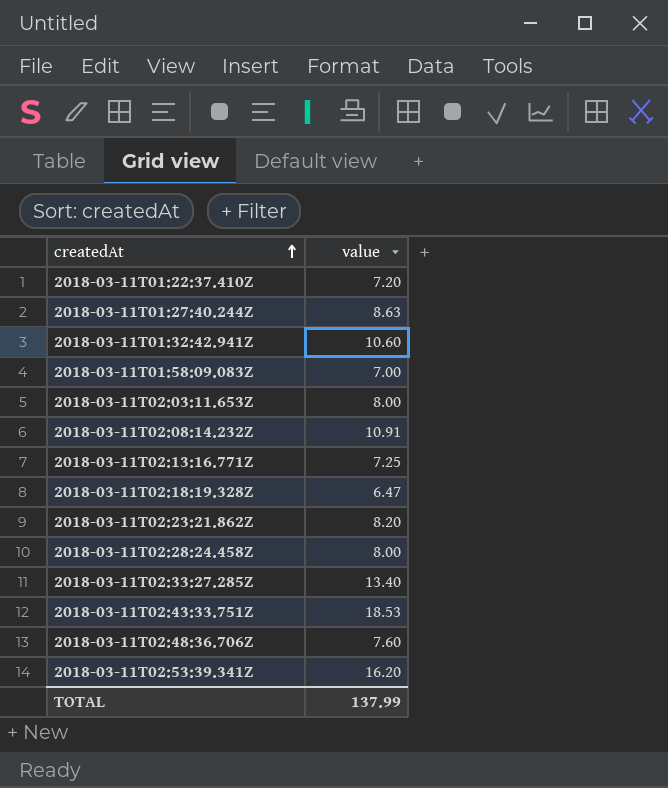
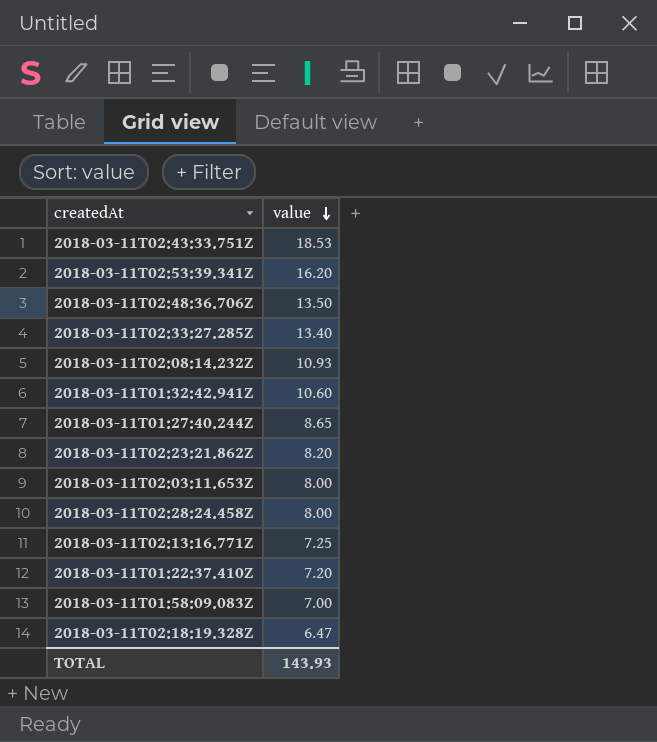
row order: createdAt ascending -> value descending
2018-03-11T02:48:36.706Z | value: 7.60 -> 13.50
2018-03-11T02:08:14.232Z | value: 10.91 -> 10.93
2018-03-11T01:27:40.244Z | value: 8.63 -> 8.65
TOTAL | value: 137.99 -> 143.93

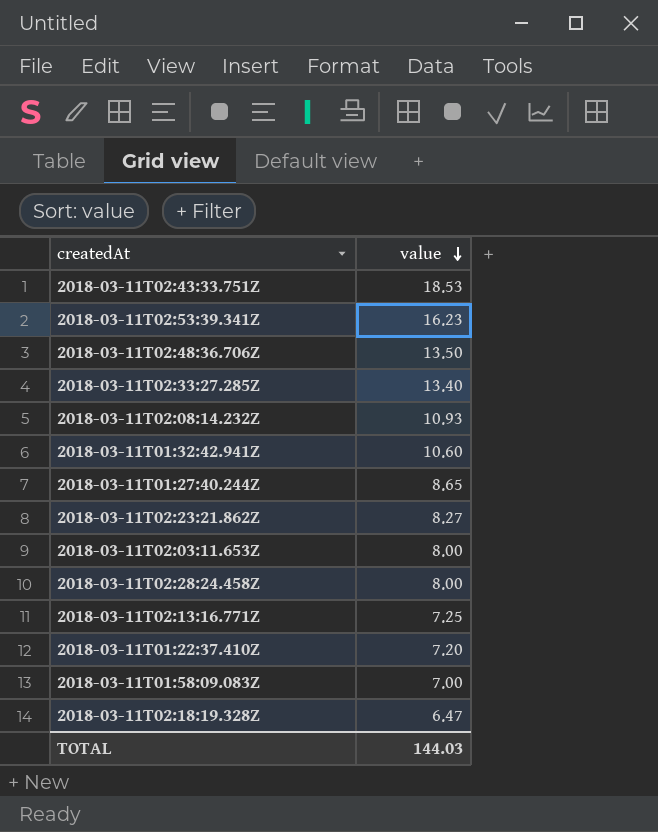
2018-03-11T02:53:39.341Z | value: 16.20 -> 16.23
2018-03-11T02:23:21.862Z | value: 8.20 -> 8.27
TOTAL | value: 143.93 -> 144.03

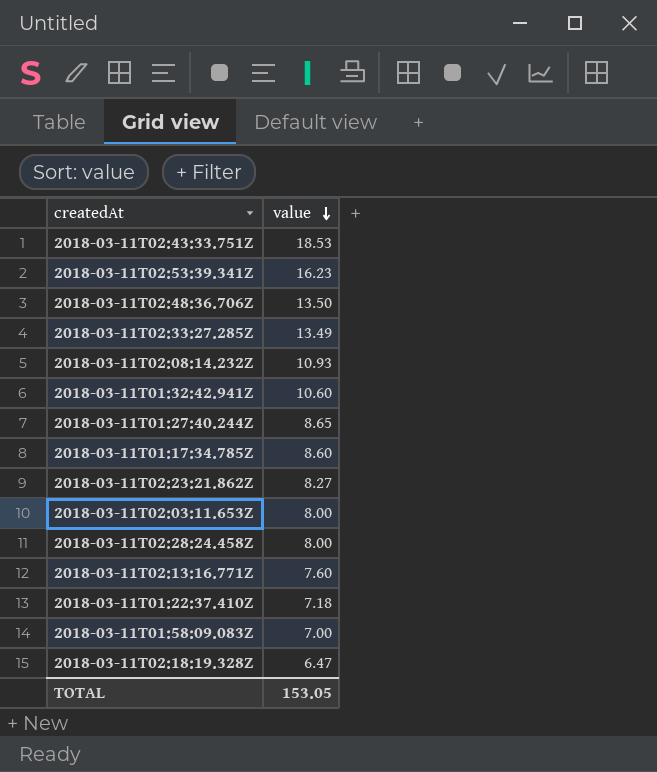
2018-03-11T02:33:27.285Z | value: 13.40 -> 13.49
row 2018-03-11T01:17:34.785Z: none -> 8.60
2018-03-11T02:13:16.771Z | value: 7.25 -> 7.60
2018-03-11T01:22:37.410Z | value: 7.20 -> 7.18
TOTAL | value: 144.03 -> 153.05

